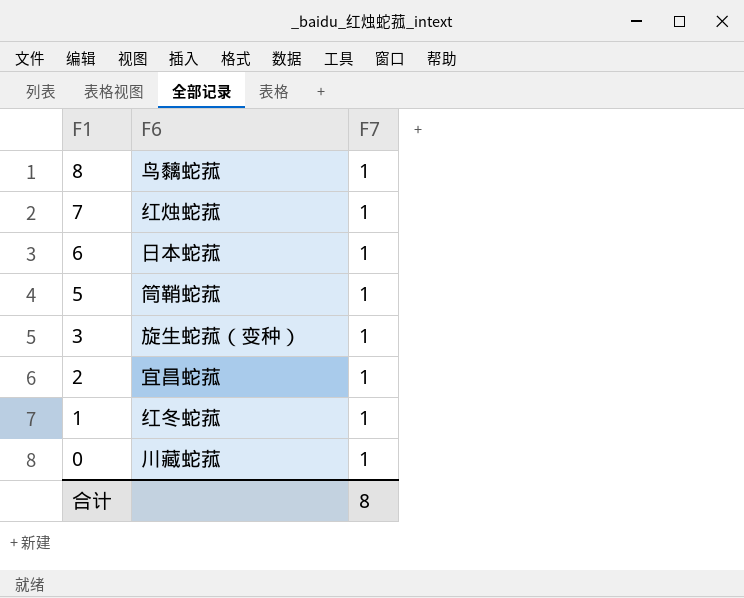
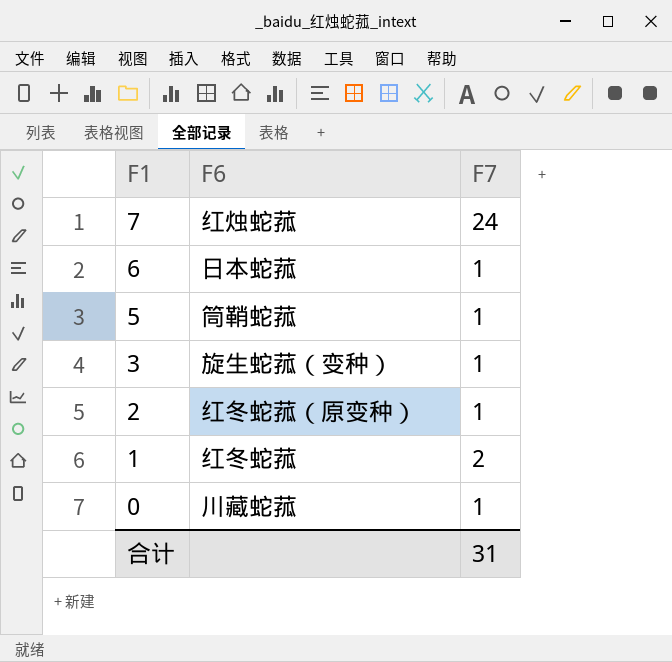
row 8: 鸟黐蛇菰 | 1 -> none
7 | F7: 1 -> 24
2 | F6: 宜昌蛇菰 -> 红冬蛇菰（原变种）
1 | F7: 1 -> 2
合计 | F7: 8 -> 31

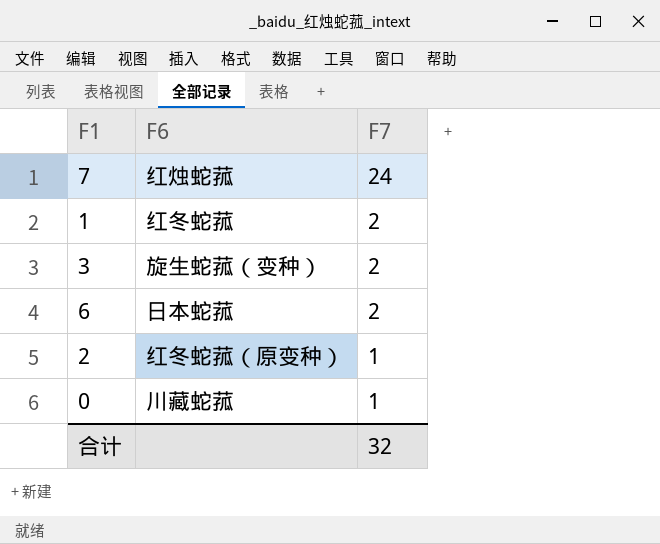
row order: F1 descending -> F7 descending
row 5: 筒鞘蛇菰 | 1 -> none
3 | F7: 1 -> 2
6 | F7: 1 -> 2
合计 | F7: 31 -> 32

